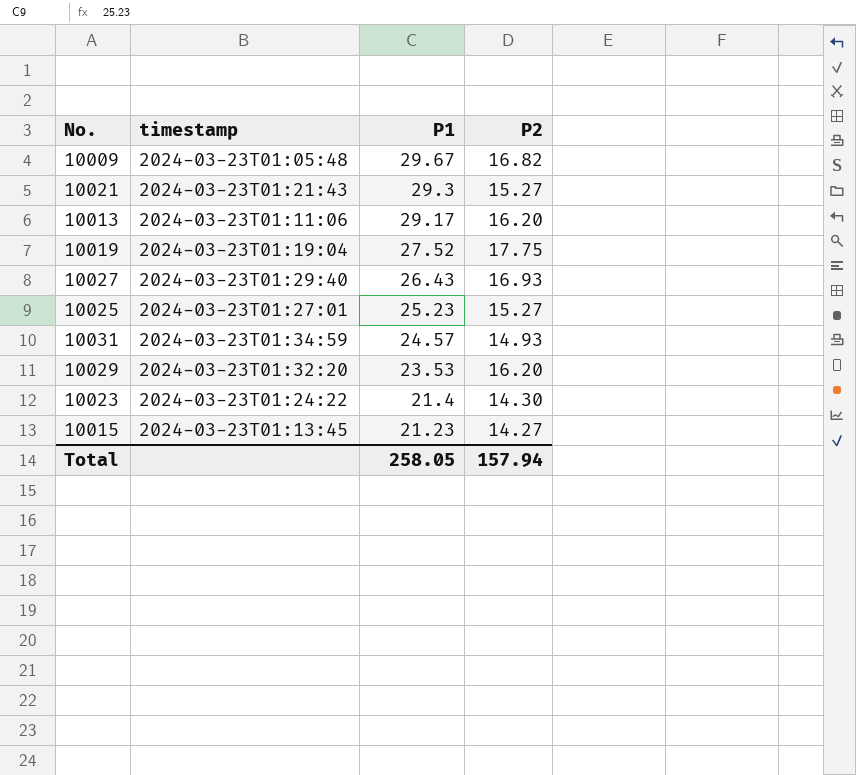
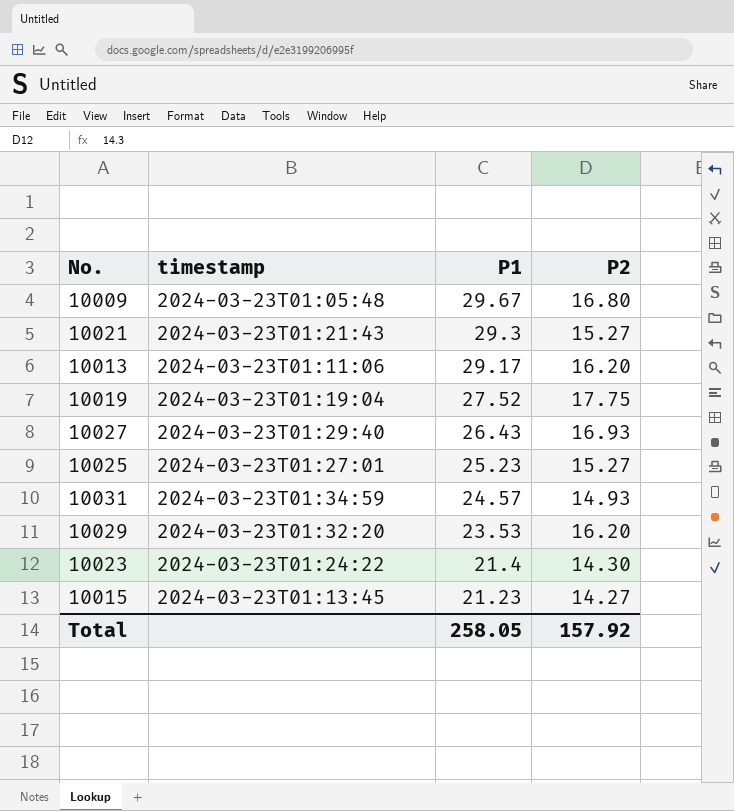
10009 | P2: 16.82 -> 16.80
Total | P2: 157.94 -> 157.92

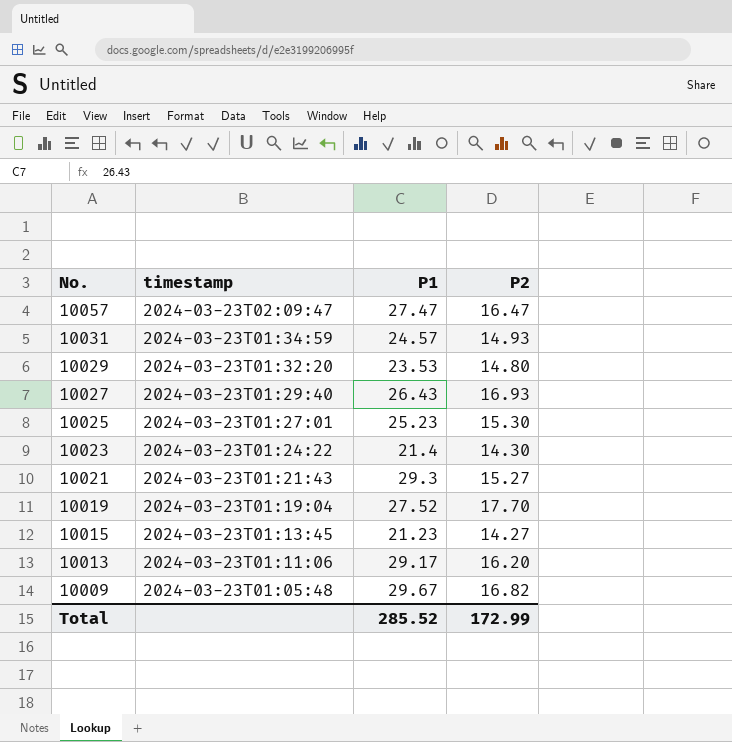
row order: P1 descending -> No. descending
row 10057: none -> 2024-03-23T02:09:47 | 27.47 | 16.47
10029 | P2: 16.20 -> 14.80
10025 | P2: 15.27 -> 15.30
10019 | P2: 17.75 -> 17.70
10009 | P2: 16.80 -> 16.82
Total | P1: 258.05 -> 285.52
Total | P2: 157.92 -> 172.99

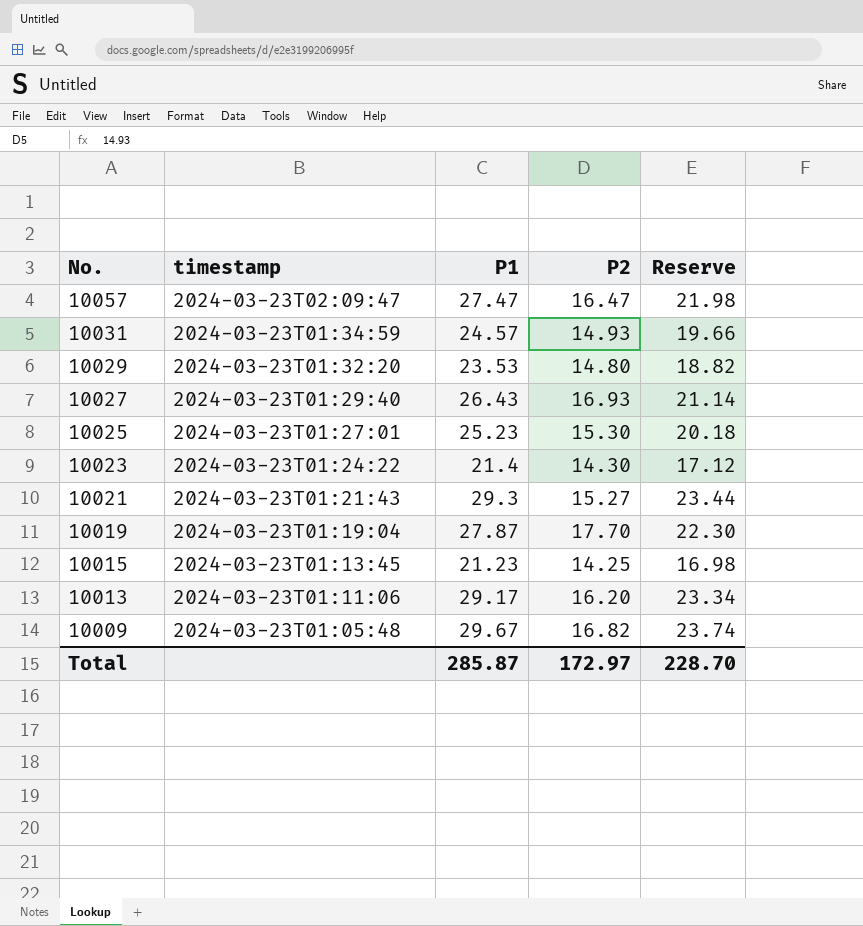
column Reserve | formula: none -> [P1] * 0.8
10019 | P1: 27.52 -> 27.87
10015 | P2: 14.27 -> 14.25
Total | P1: 285.52 -> 285.87
Total | P2: 172.99 -> 172.97

